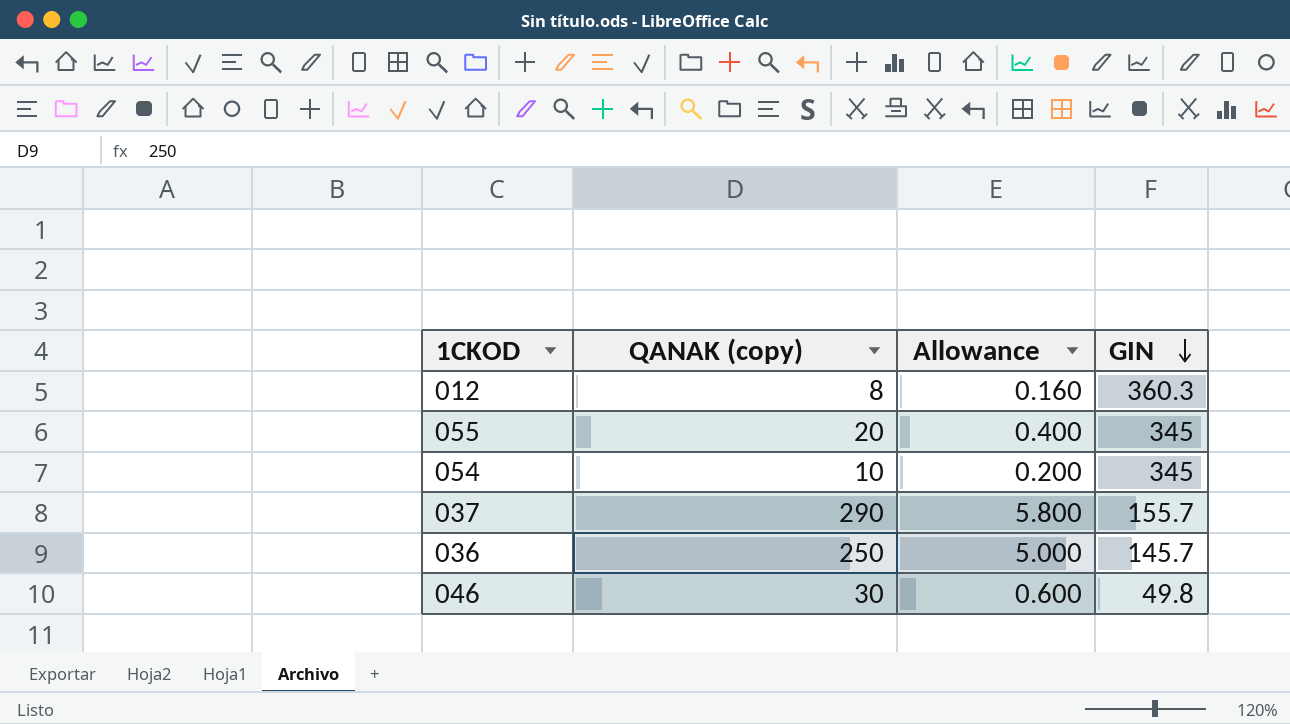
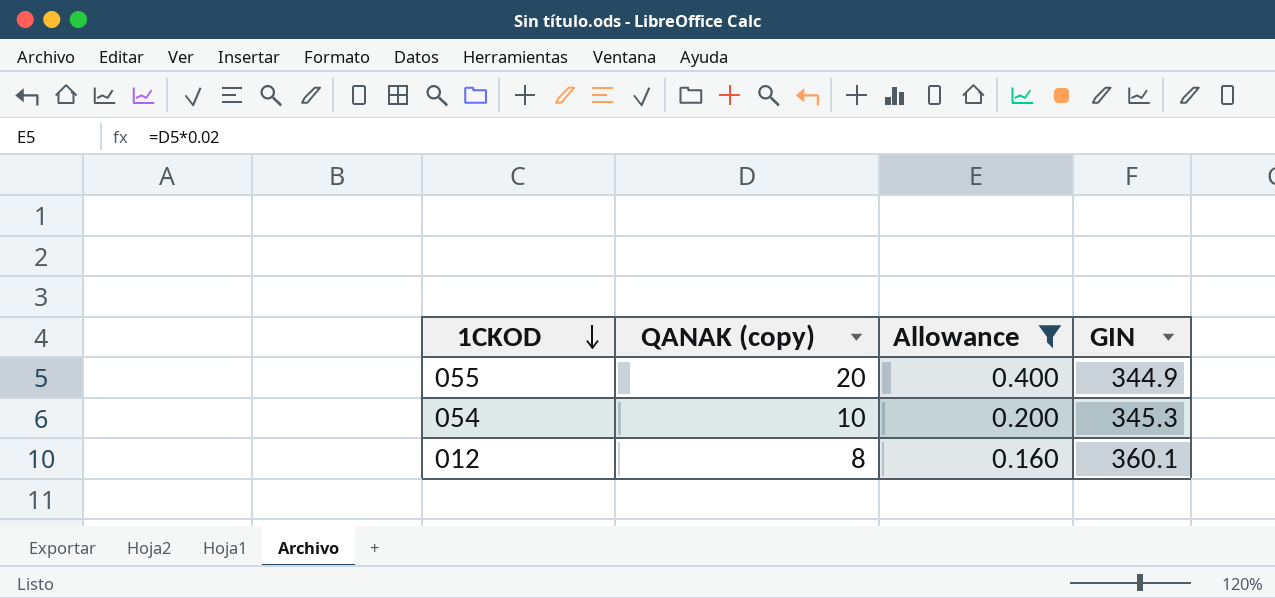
filter: none -> Allowance <= 0.400
row order: GIN descending -> 1CKOD descending
055 | GIN: 345 -> 344.9
054 | GIN: 345 -> 345.3
012 | GIN: 360.3 -> 360.1

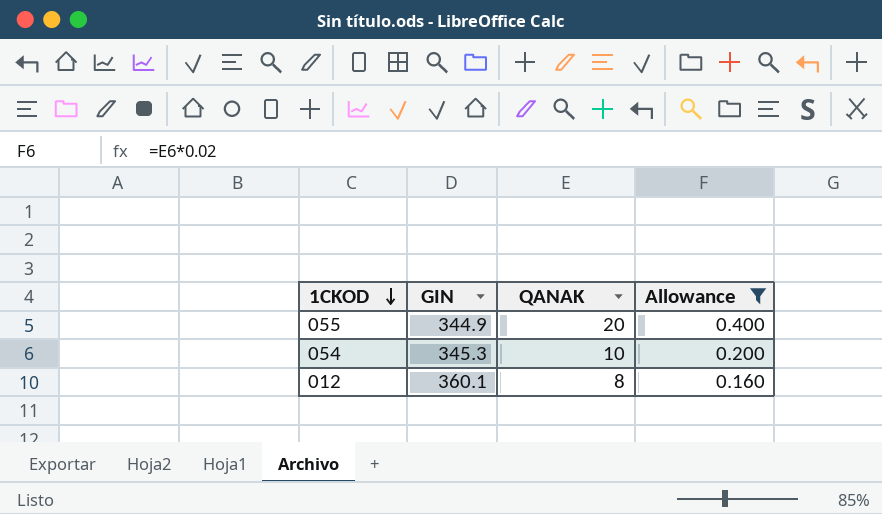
column GIN | position: 4 -> 2
column name: QANAK (copy) -> QANAK

